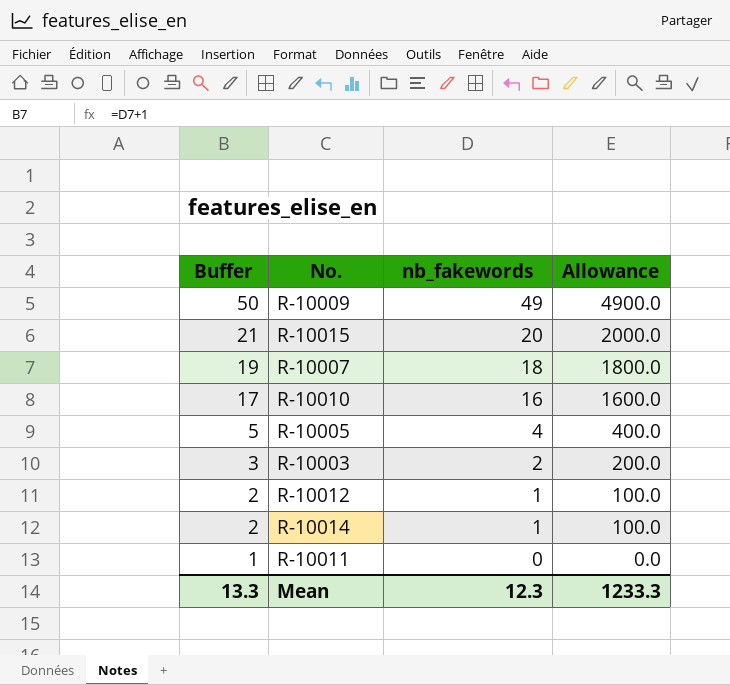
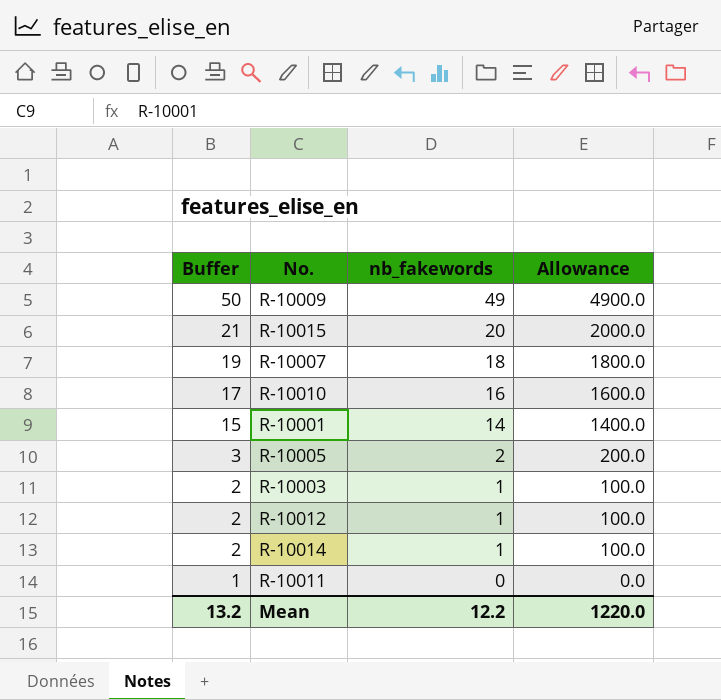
row R-10001: none -> 15 | 14 | 1400.0
R-10005 | Buffer: 5 -> 3
R-10005 | nb_fakewords: 4 -> 2
R-10005 | Allowance: 400.0 -> 200.0
R-10003 | Buffer: 3 -> 2
R-10003 | nb_fakewords: 2 -> 1
R-10003 | Allowance: 200.0 -> 100.0
Mean | Buffer: 13.3 -> 13.2
Mean | nb_fakewords: 12.3 -> 12.2
Mean | Allowance: 1233.3 -> 1220.0

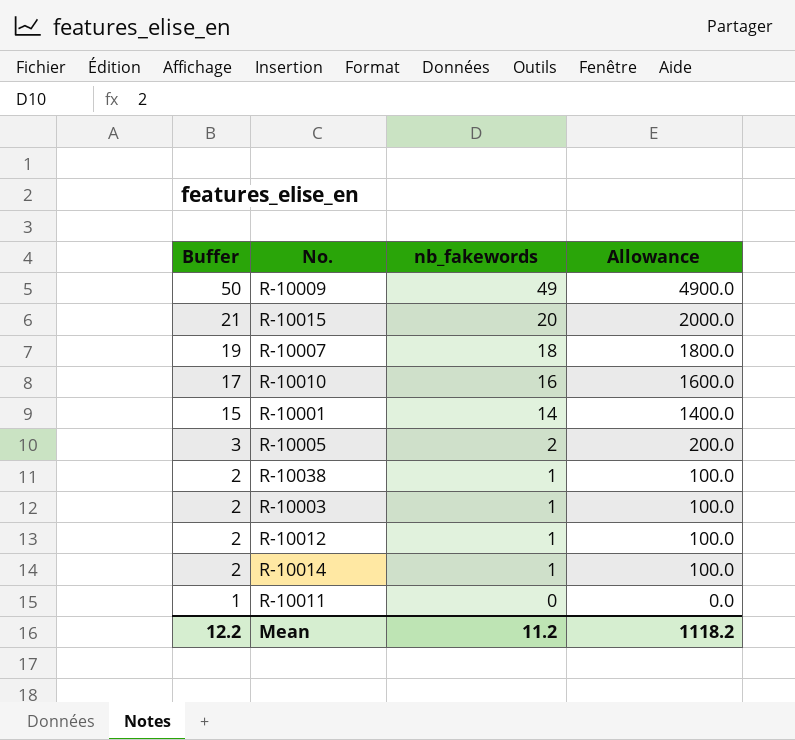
row R-10038: none -> 2 | 1 | 100.0
Mean | Buffer: 13.2 -> 12.2
Mean | nb_fakewords: 12.2 -> 11.2
Mean | Allowance: 1220.0 -> 1118.2

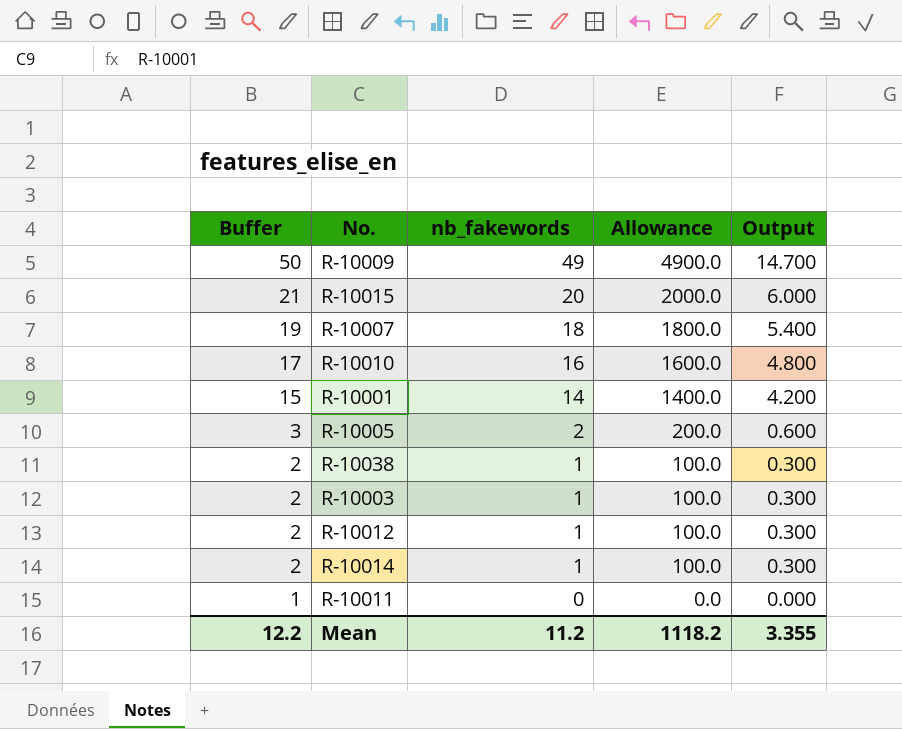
column Output | formula: none -> [nb_fakewords] * 0.3

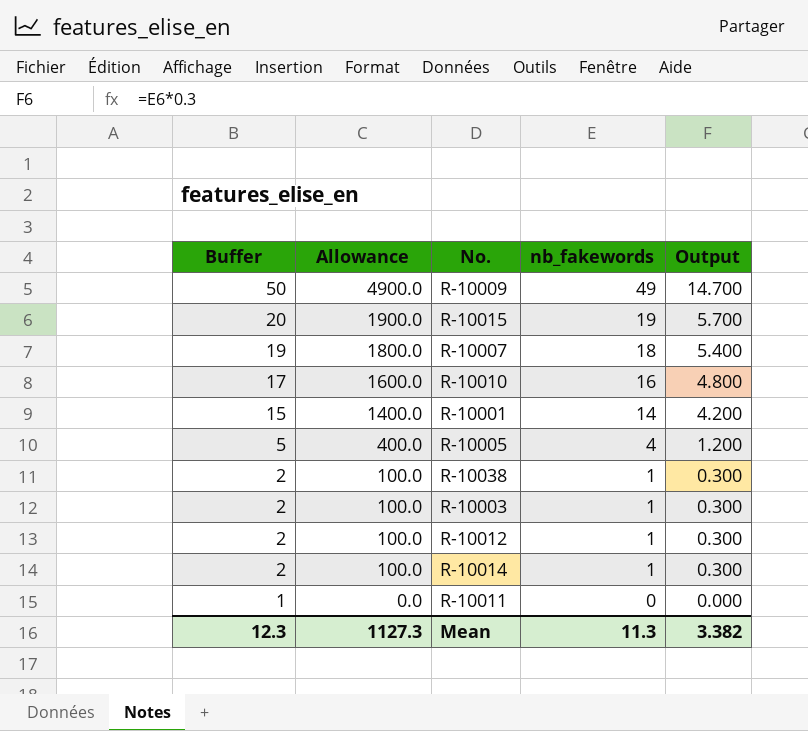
column Allowance | position: 4 -> 2
R-10015 | Buffer: 21 -> 20
R-10015 | Allowance: 2000.0 -> 1900.0
R-10015 | nb_fakewords: 20 -> 19
R-10015 | Output: 6.000 -> 5.700
R-10005 | Buffer: 3 -> 5
R-10005 | Allowance: 200.0 -> 400.0
R-10005 | nb_fakewords: 2 -> 4
R-10005 | Output: 0.600 -> 1.200
Mean | Buffer: 12.2 -> 12.3
Mean | Allowance: 1118.2 -> 1127.3
Mean | nb_fakewords: 11.2 -> 11.3
Mean | Output: 3.355 -> 3.382

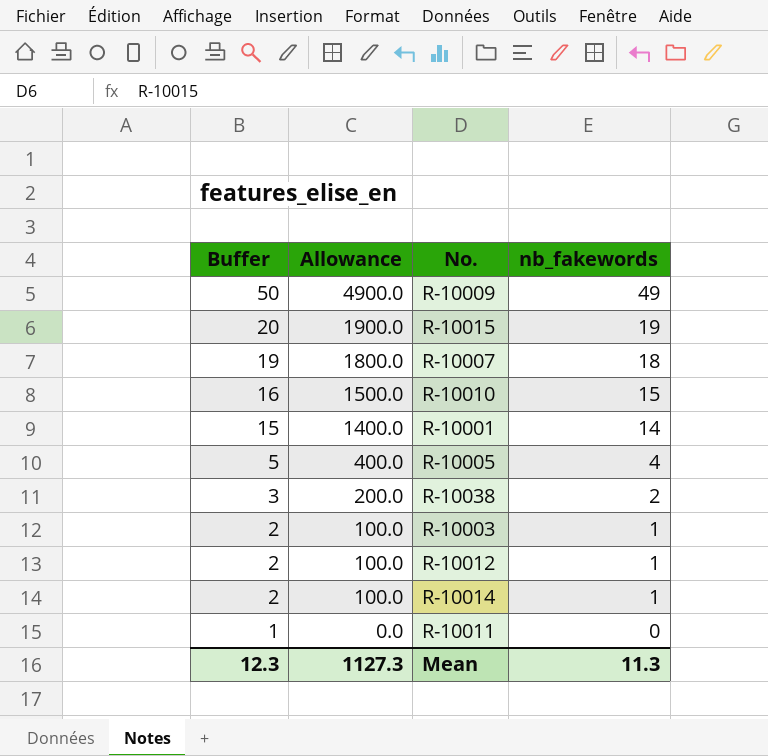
column Output | formula: [nb_fakewords] * 0.3 -> none
R-10010 | Buffer: 17 -> 16
R-10010 | Allowance: 1600.0 -> 1500.0
R-10010 | nb_fakewords: 16 -> 15
R-10038 | Buffer: 2 -> 3
R-10038 | Allowance: 100.0 -> 200.0
R-10038 | nb_fakewords: 1 -> 2

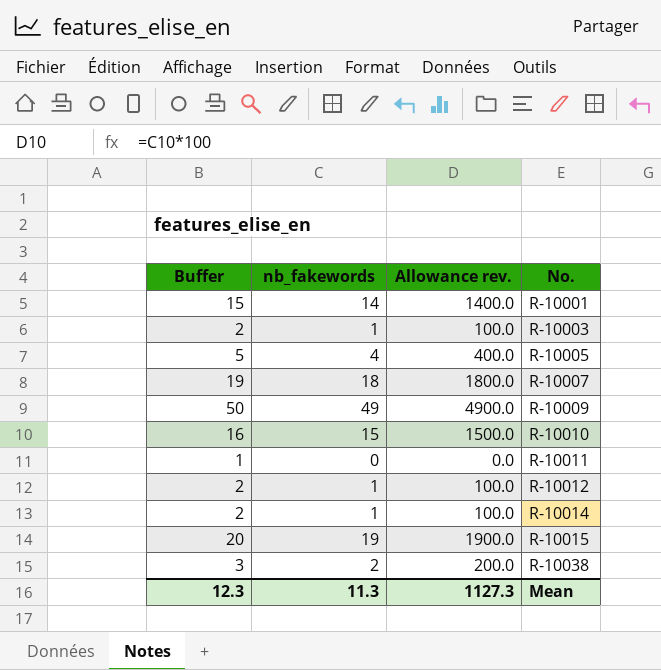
row order: Buffer descending -> No. ascending
column nb_fakewords | position: 4 -> 2
column name: Allowance -> Allowance rev.

